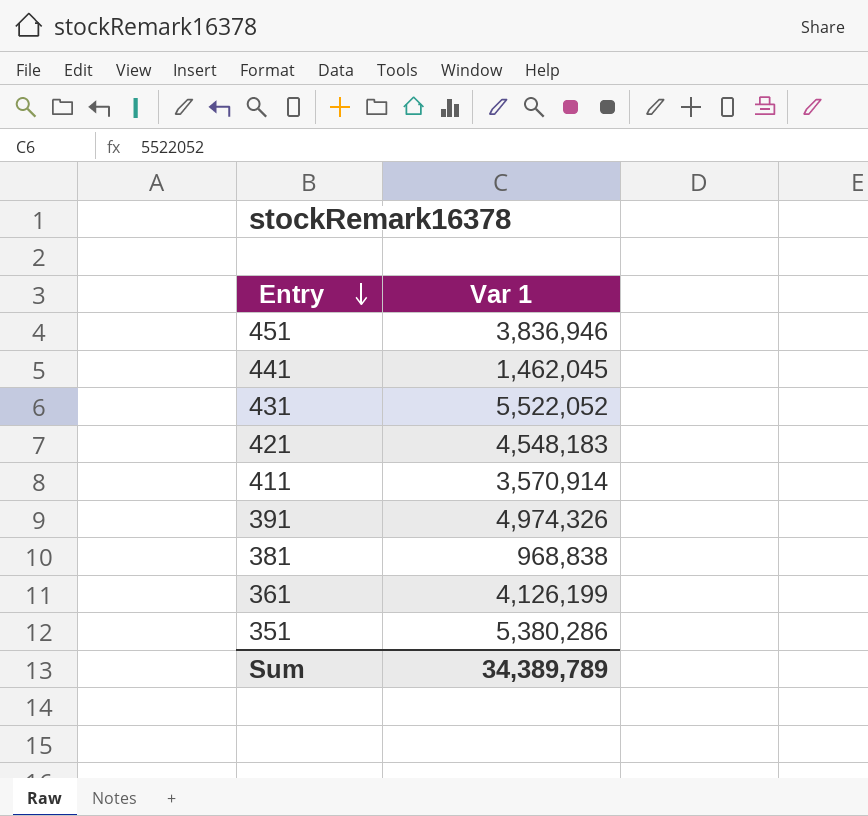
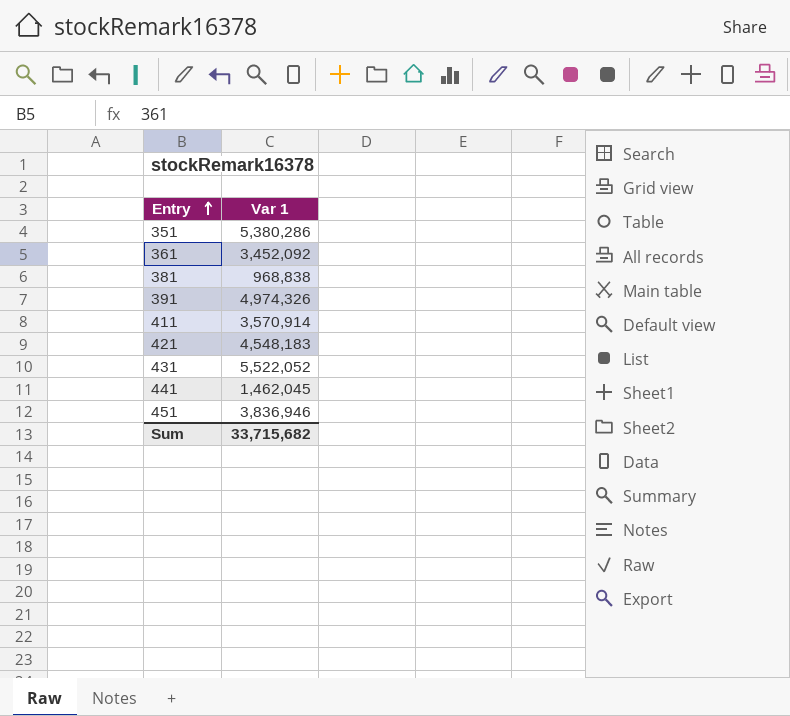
row order: Entry descending -> Entry ascending
361 | Var 1: 4,126,199 -> 3,452,092
Sum | Var 1: 34,389,789 -> 33,715,682

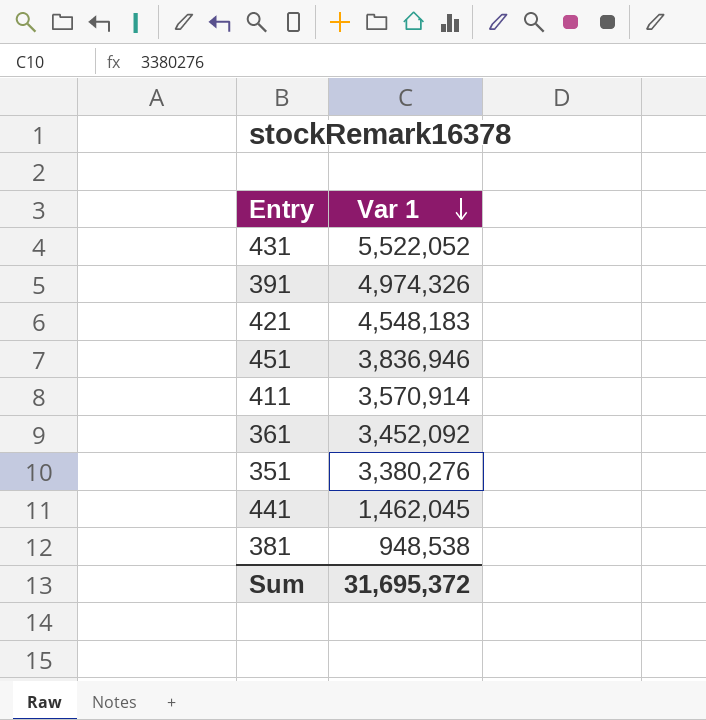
row order: Entry ascending -> Var 1 descending
351 | Var 1: 5,380,286 -> 3,380,276
381 | Var 1: 968,838 -> 948,538
Sum | Var 1: 33,715,682 -> 31,695,372

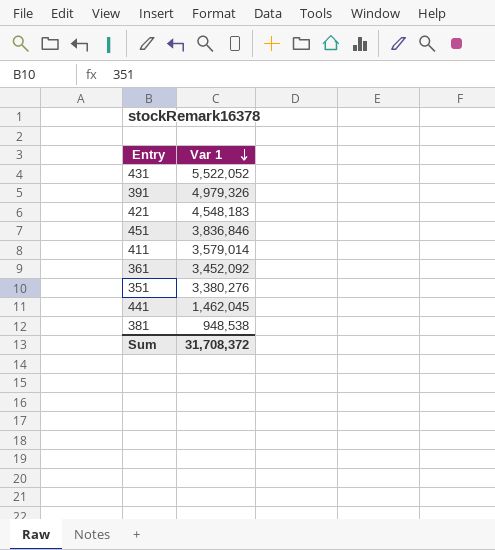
391 | Var 1: 4,974,326 -> 4,979,326
451 | Var 1: 3,836,946 -> 3,836,846
411 | Var 1: 3,570,914 -> 3,579,014
Sum | Var 1: 31,695,372 -> 31,708,372

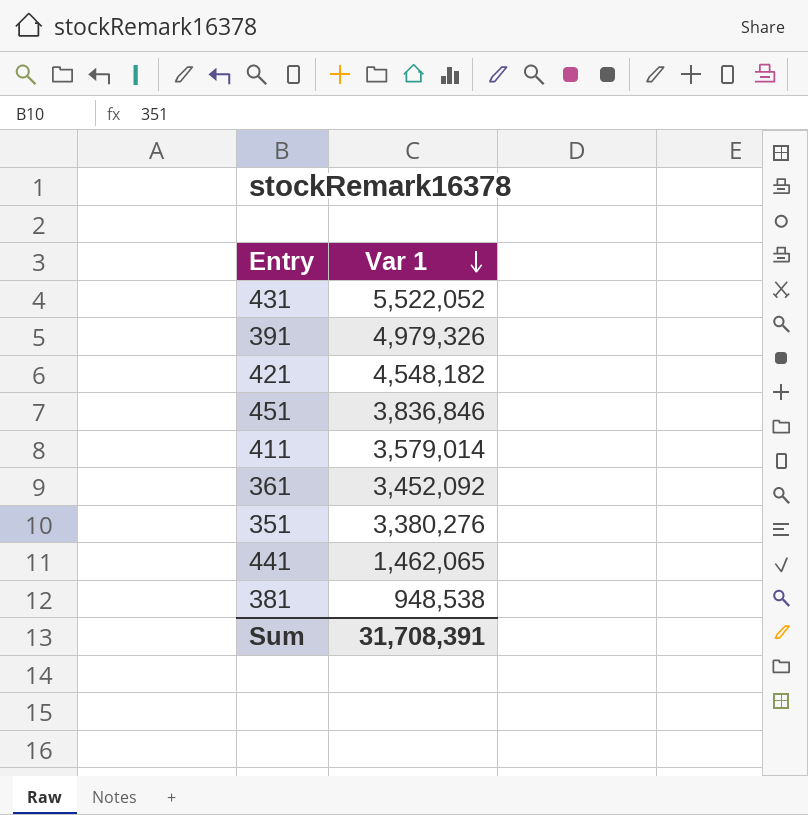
421 | Var 1: 4,548,183 -> 4,548,182
441 | Var 1: 1,462,045 -> 1,462,065
Sum | Var 1: 31,708,372 -> 31,708,391

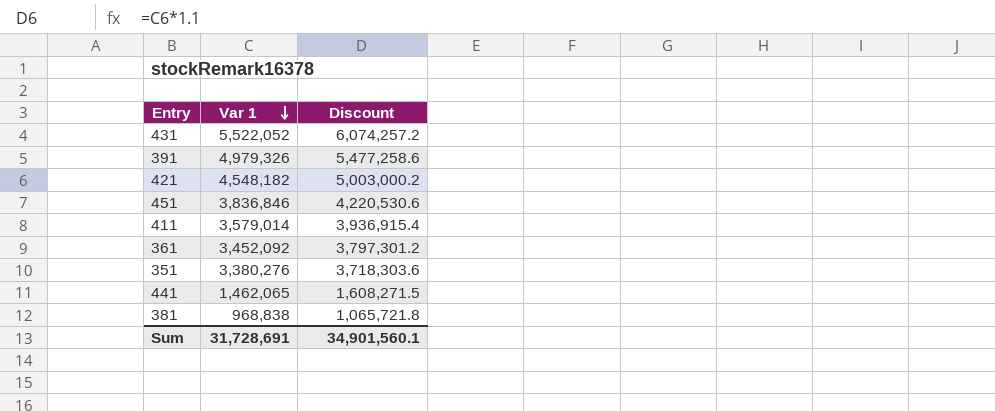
column Discount | formula: none -> [Var 1] * 1.1
381 | Var 1: 948,538 -> 968,838
Sum | Var 1: 31,708,391 -> 31,728,691

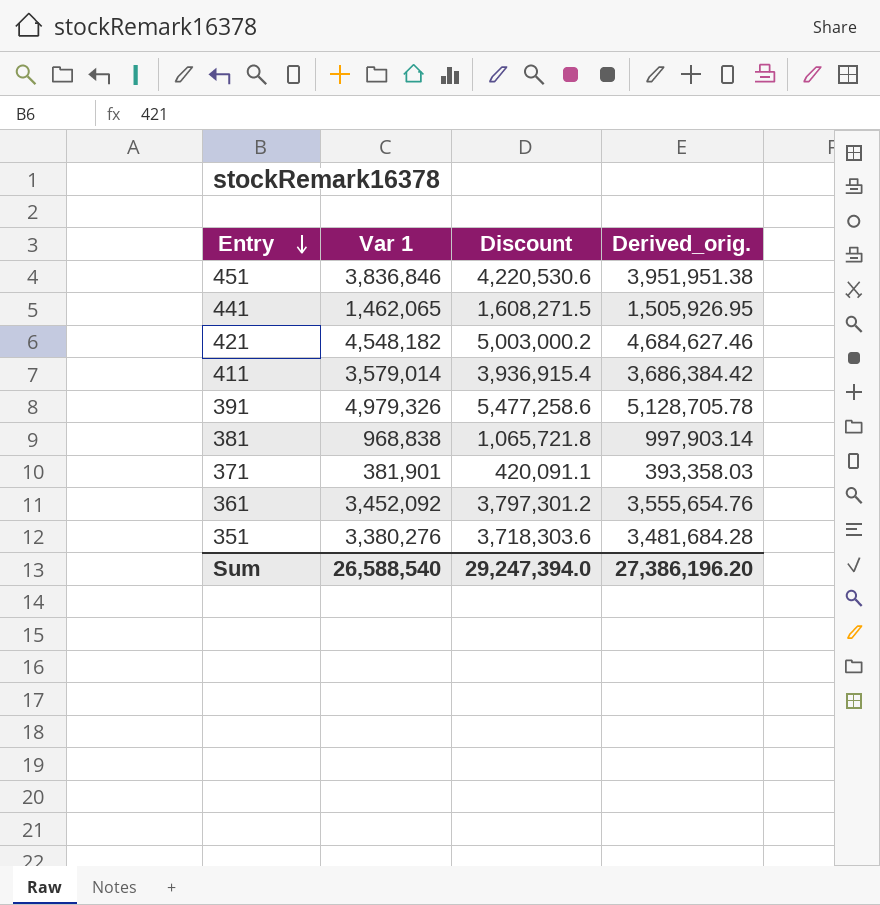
row order: Var 1 descending -> Entry descending
column Derived_orig. | formula: none -> [Var 1] * 1.03
row 431: 5,522,052 | 6,074,257.2 -> none
row 371: none -> 381,901 | 420,091.1 | 393,358.03
Sum | Var 1: 31,728,691 -> 26,588,540
Sum | Discount: 34,901,560.1 -> 29,247,394.0

